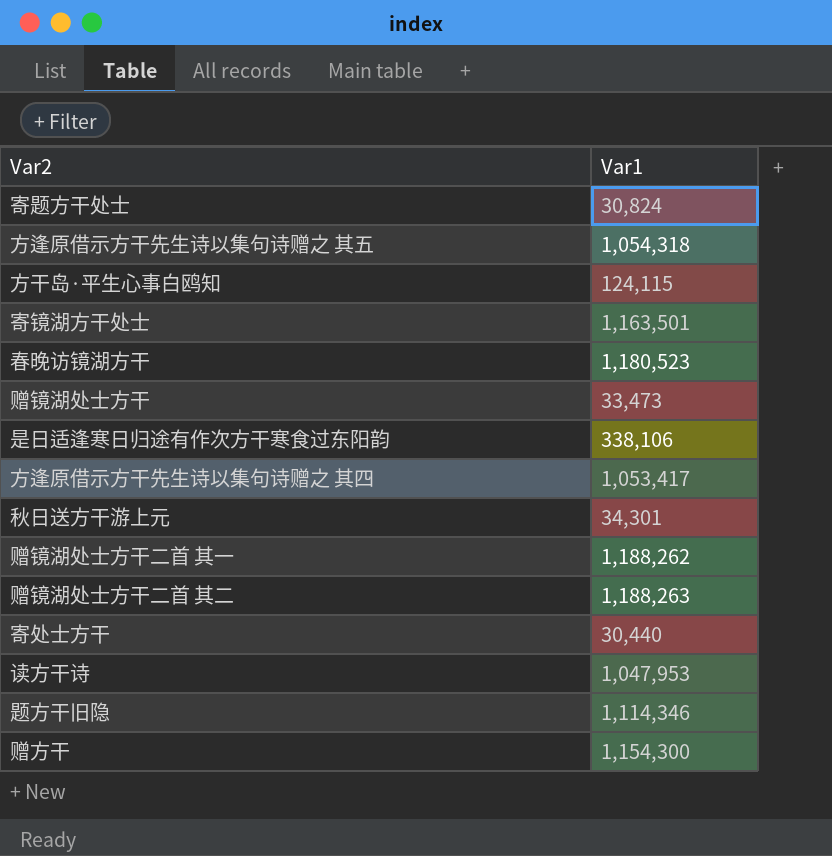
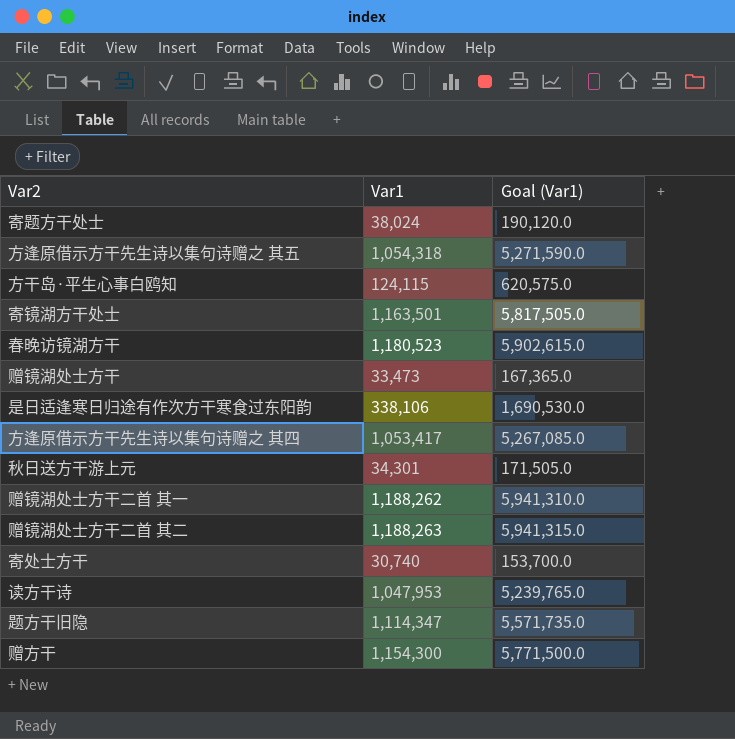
column Goal (Var1) | formula: none -> [Var1] * 5
寄题方干处士 | Var1: 30,824 -> 38,024
寄处士方干 | Var1: 30,440 -> 30,740
题方干旧隐 | Var1: 1,114,346 -> 1,114,347

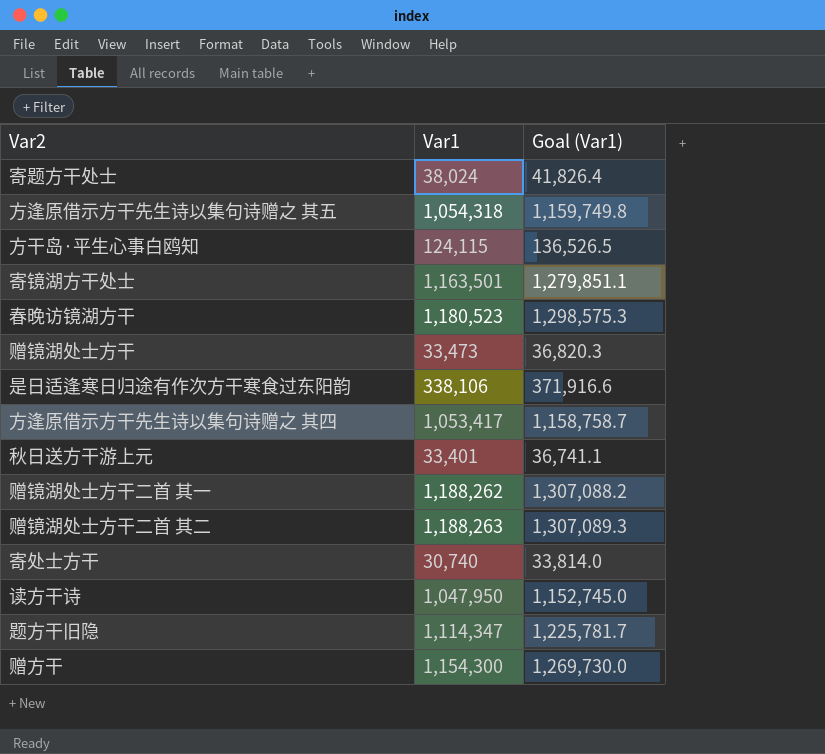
column Goal (Var1) | formula: [Var1] * 5 -> [Var1] * 1.1
秋日送方干游上元 | Var1: 34,301 -> 33,401
读方干诗 | Var1: 1,047,953 -> 1,047,950

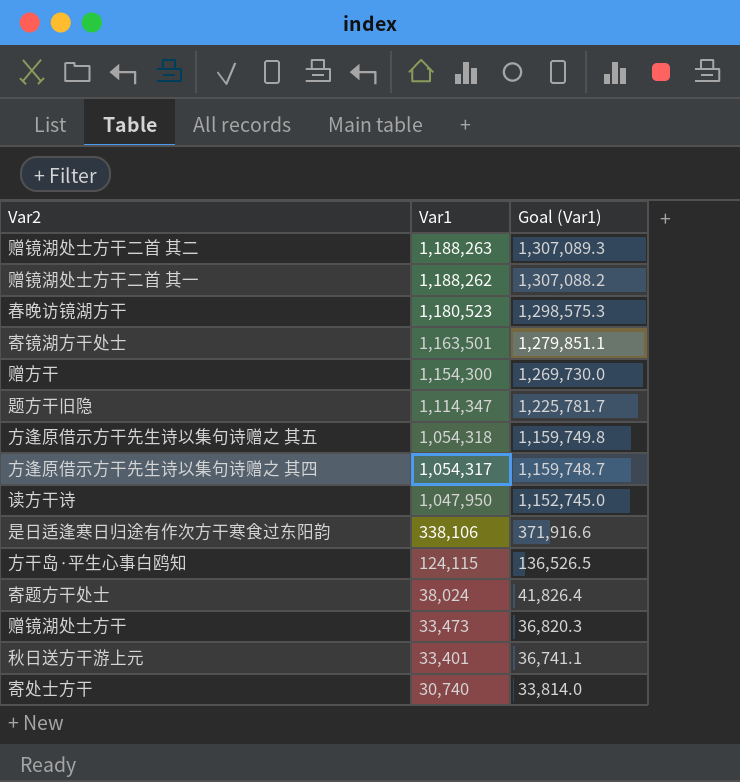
row order: none -> Var1 descending
方逢原借示方干先生诗以集句诗赠之 其四 | Var1: 1,053,417 -> 1,054,317
方逢原借示方干先生诗以集句诗赠之 其四 | Goal (Var1): 1,158,758.7 -> 1,159,748.7

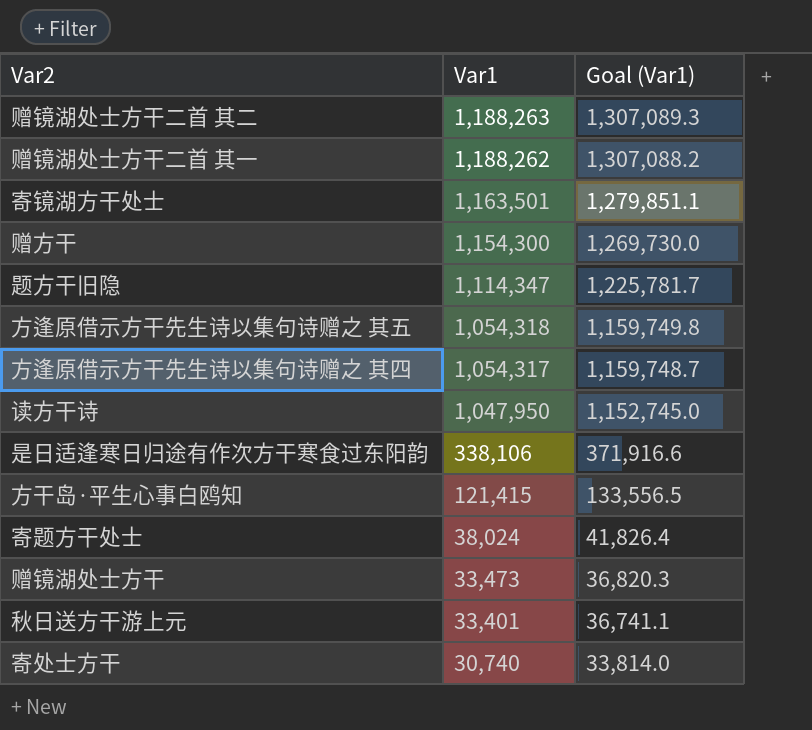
row 春晚访镜湖方干: 1,180,523 | 1,298,575.3 -> none
方干岛·平生心事白鸥知 | Var1: 124,115 -> 121,415
方干岛·平生心事白鸥知 | Goal (Var1): 136,526.5 -> 133,556.5

